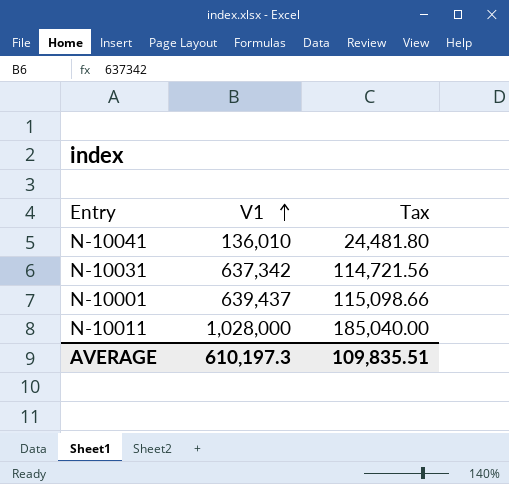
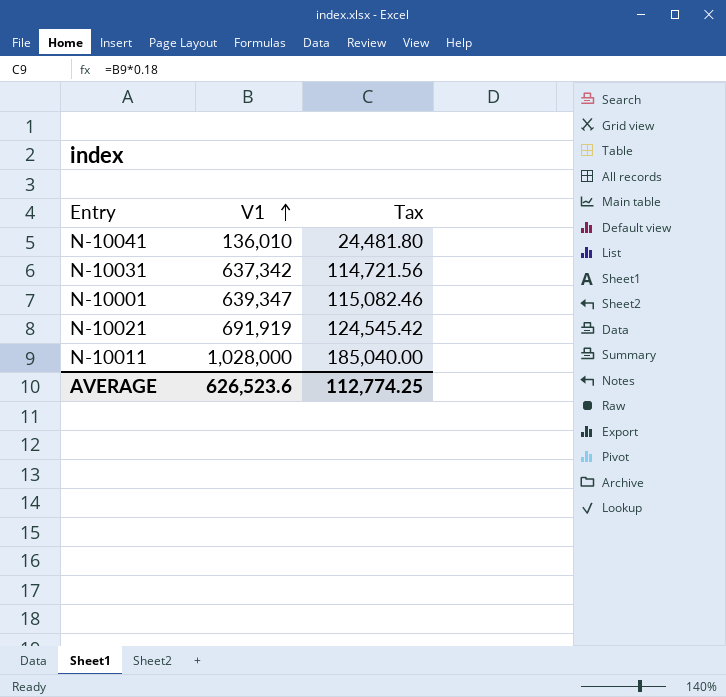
N-10001 | V1: 639,437 -> 639,347
N-10001 | Tax: 115,098.66 -> 115,082.46
row N-10021: none -> 691,919 | 124,545.42
AVERAGE | V1: 610,197.3 -> 626,523.6
AVERAGE | Tax: 109,835.51 -> 112,774.25

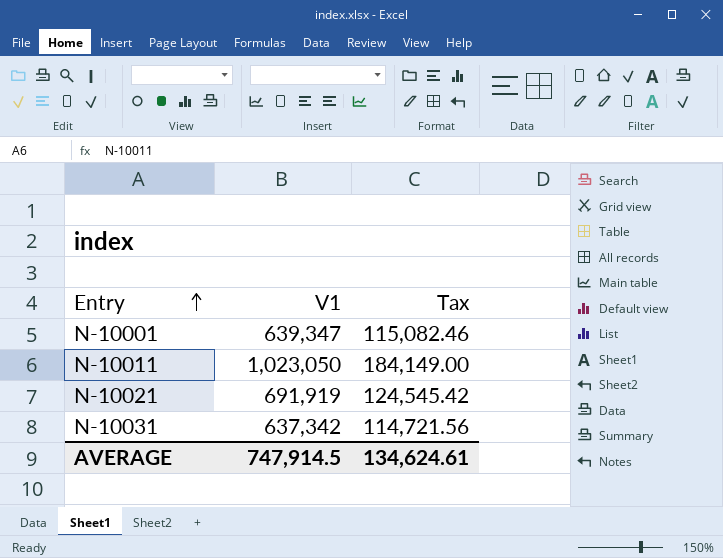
row order: V1 ascending -> Entry ascending
row N-10041: 136,010 | 24,481.80 -> none
N-10011 | V1: 1,028,000 -> 1,023,050
N-10011 | Tax: 185,040.00 -> 184,149.00
AVERAGE | V1: 626,523.6 -> 747,914.5
AVERAGE | Tax: 112,774.25 -> 134,624.61

